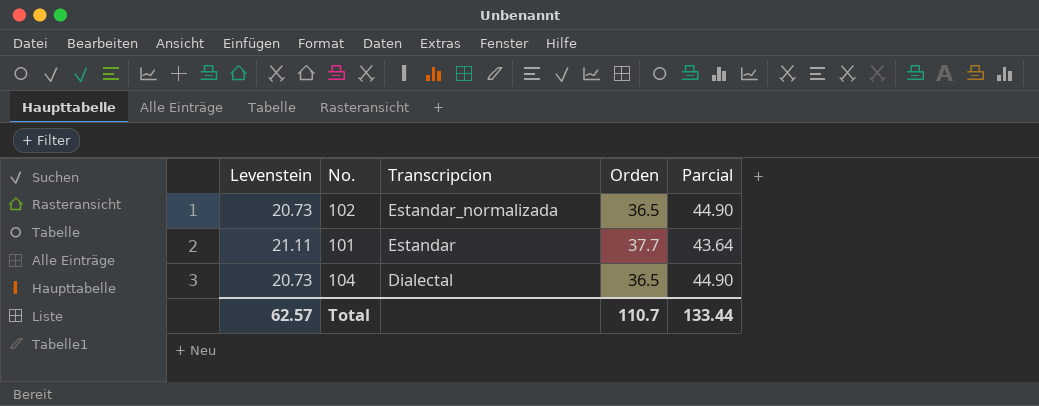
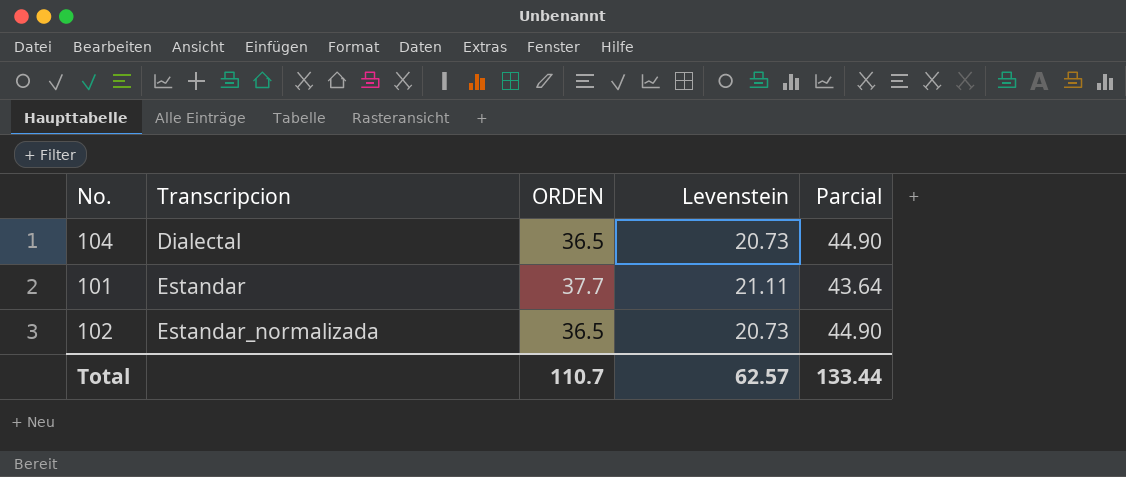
row order: Transcripcion descending -> Transcripcion ascending
column name: Orden -> ORDEN
column Levenstein | position: 1 -> 4

